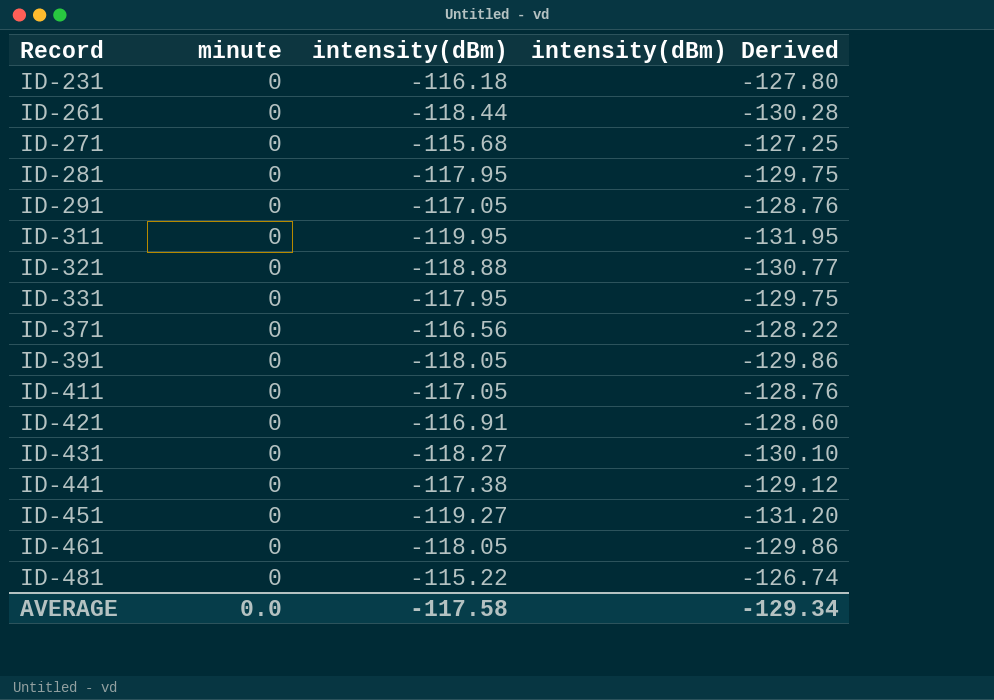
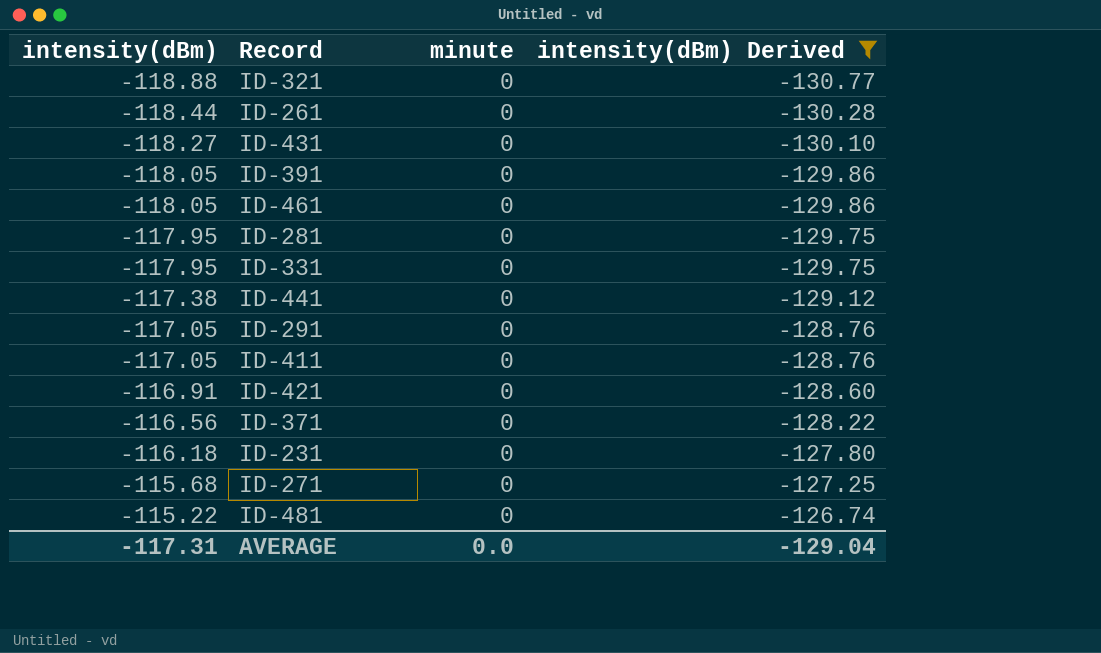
filter: none -> intensity(dBm) Derived >= -130.77
row order: Record ascending -> intensity(dBm) ascending
column intensity(dBm) | position: 3 -> 1
AVERAGE | intensity(dBm): -117.58 -> -117.31
AVERAGE | intensity(dBm) Derived: -129.34 -> -129.04

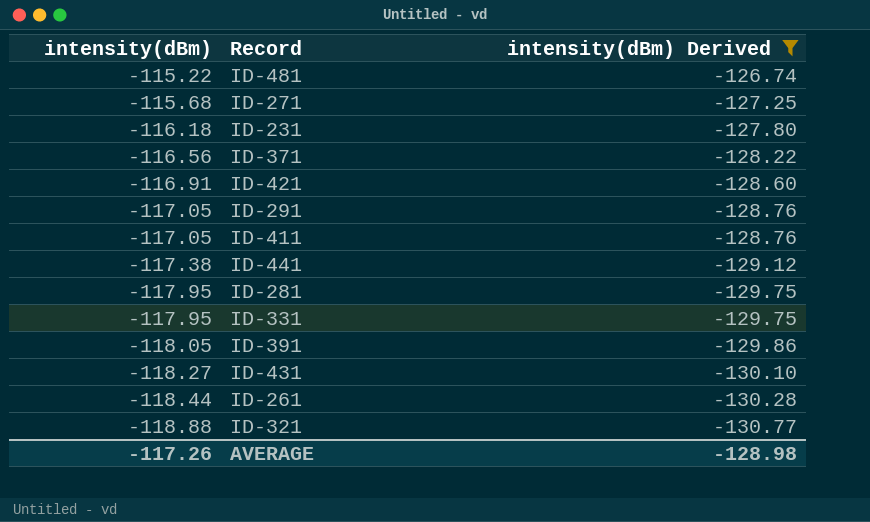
row order: intensity(dBm) ascending -> intensity(dBm) descending
column minute | position: 3 -> none
row ID-461: -118.05 | 0 | -129.86 -> none
AVERAGE | intensity(dBm): -117.31 -> -117.26
AVERAGE | intensity(dBm) Derived: -129.04 -> -128.98

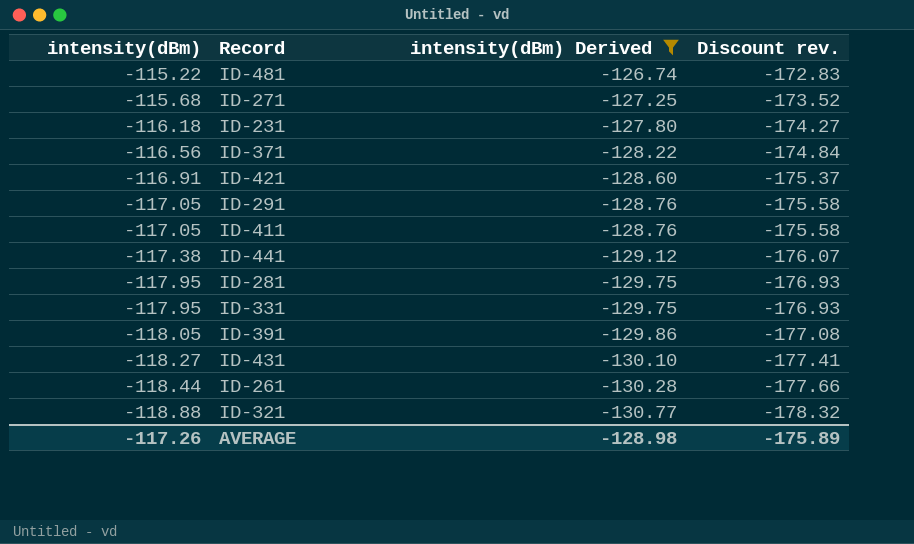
column Discount rev. | formula: none -> [intensity(dBm)] * 1.5

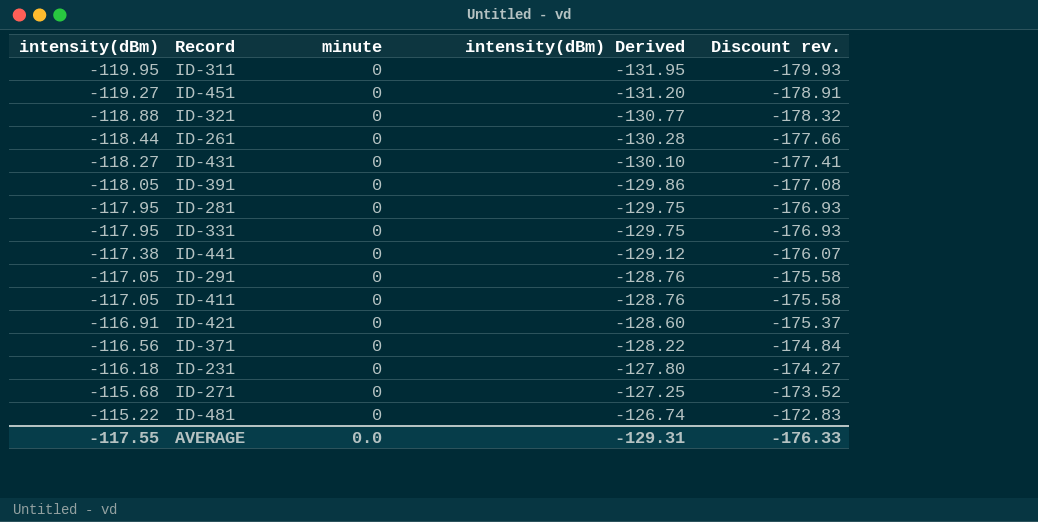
filter: intensity(dBm) Derived >= -130.77 -> none
row order: intensity(dBm) descending -> intensity(dBm) ascending
column minute | position: none -> 3
AVERAGE | intensity(dBm): -117.26 -> -117.55
AVERAGE | intensity(dBm) Derived: -128.98 -> -129.31
AVERAGE | Discount rev.: -175.89 -> -176.33

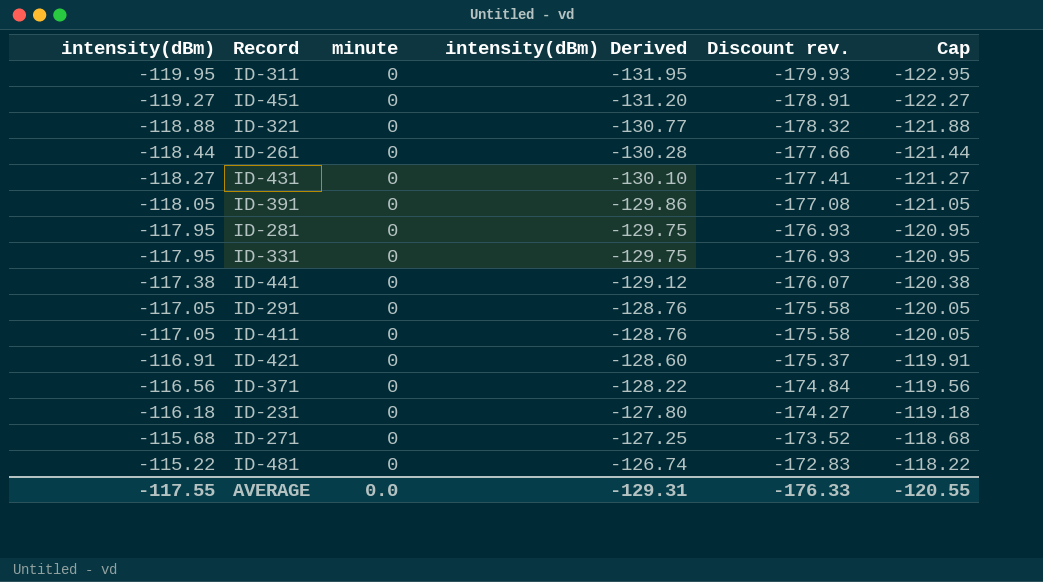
column Cap | formula: none -> [intensity(dBm)] - 3

